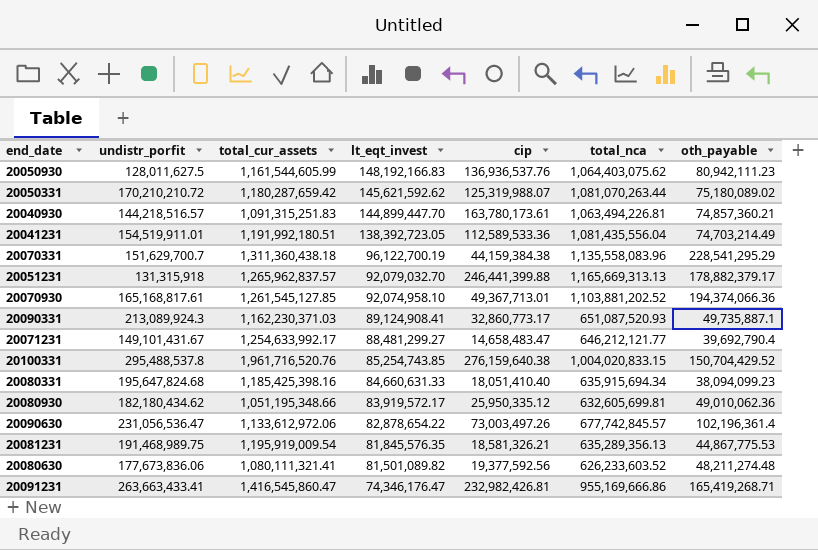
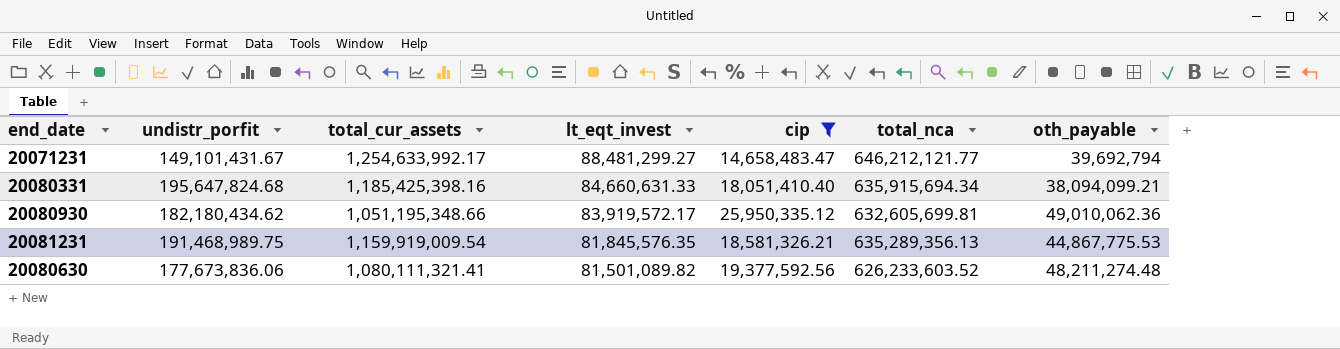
filter: none -> cip <= 25,950,335.12
20071231 | oth_payable: 39,692,790.4 -> 39,692,794
20080331 | oth_payable: 38,094,099.23 -> 38,094,099.21
20081231 | total_cur_assets: 1,195,919,009.54 -> 1,159,919,009.54

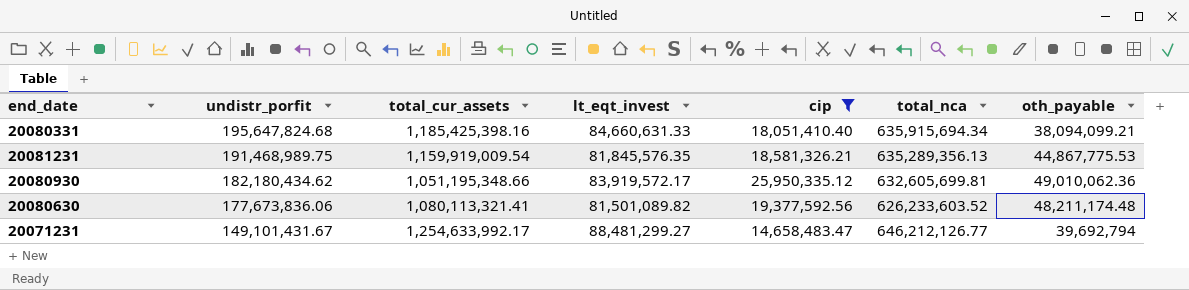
row order: lt_eqt_invest descending -> undistr_porfit descending
20080630 | total_cur_assets: 1,080,111,321.41 -> 1,080,113,321.41
20080630 | oth_payable: 48,211,274.48 -> 48,211,174.48
20071231 | total_nca: 646,212,121.77 -> 646,212,126.77

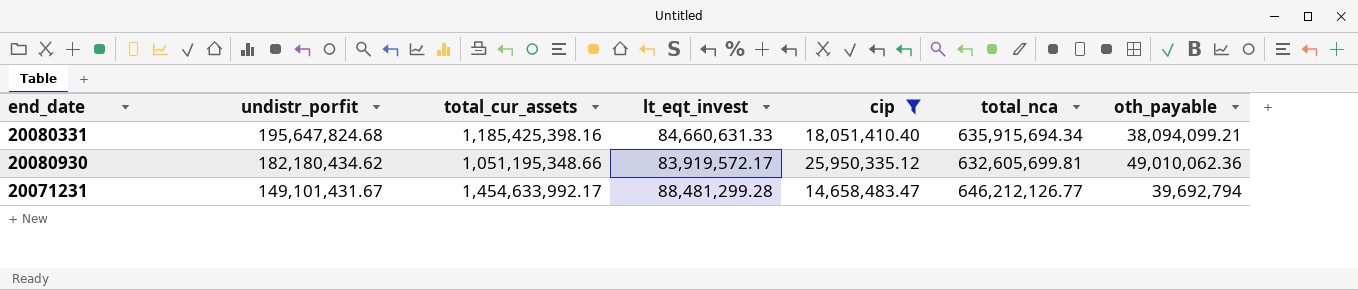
row 20081231: 191,468,989.75 | 1,159,919,009.54 | 81,845,576.35 | 18,581,326.21 | 635,289,356.13 | 44,867,775.53 -> none
row 20080630: 177,673,836.06 | 1,080,113,321.41 | 81,501,089.82 | 19,377,592.56 | 626,233,603.52 | 48,211,174.48 -> none
20071231 | total_cur_assets: 1,254,633,992.17 -> 1,454,633,992.17
20071231 | lt_eqt_invest: 88,481,299.27 -> 88,481,299.28

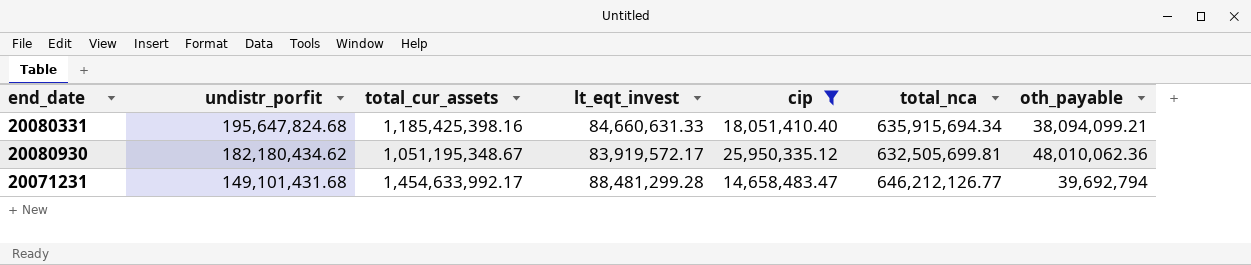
20080930 | total_cur_assets: 1,051,195,348.66 -> 1,051,195,348.67
20080930 | total_nca: 632,605,699.81 -> 632,505,699.81
20080930 | oth_payable: 49,010,062.36 -> 48,010,062.36
20071231 | undistr_porfit: 149,101,431.67 -> 149,101,431.68

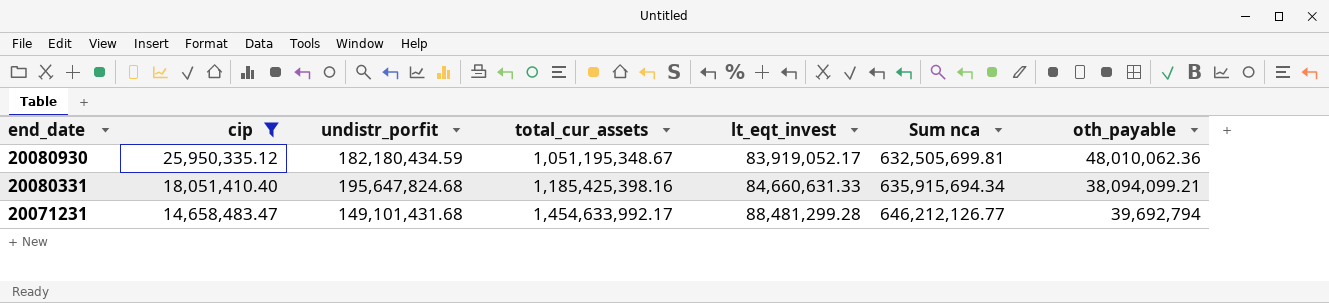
row order: undistr_porfit descending -> end_date descending
column cip | position: 5 -> 2
column name: total_nca -> Sum nca
20080930 | undistr_porfit: 182,180,434.62 -> 182,180,434.59
20080930 | lt_eqt_invest: 83,919,572.17 -> 83,919,052.17

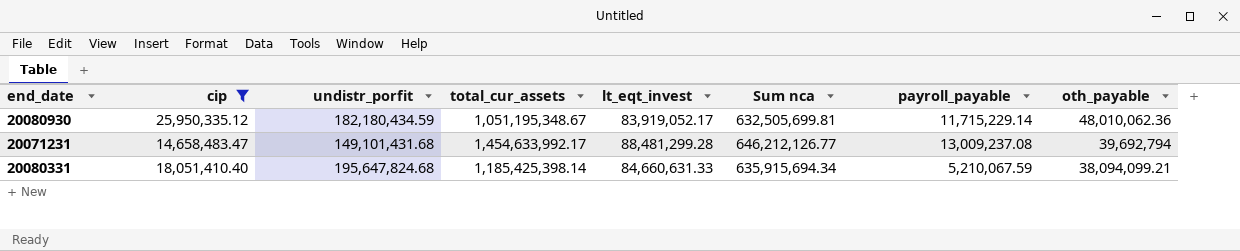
row order: end_date descending -> oth_payable descending
column payroll_payable | position: none -> 7
20080331 | total_cur_assets: 1,185,425,398.16 -> 1,185,425,398.14

